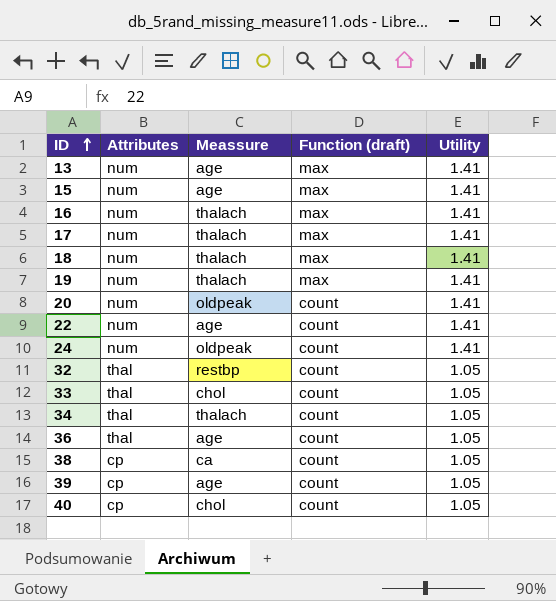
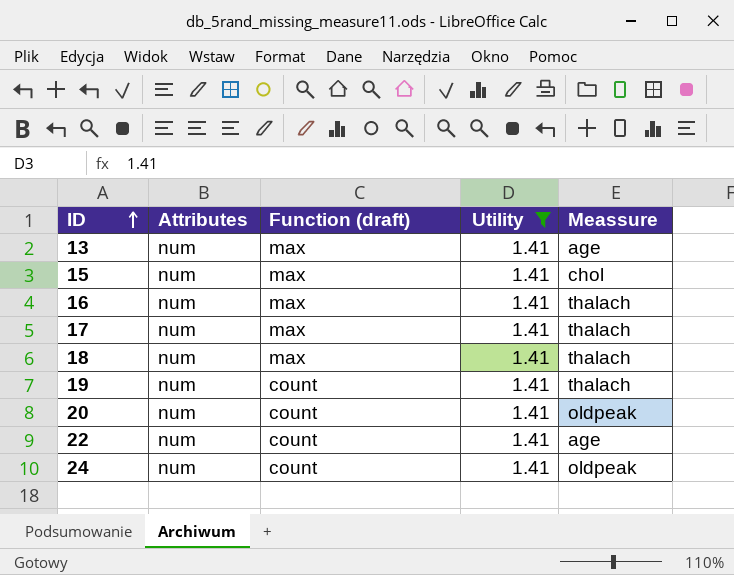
filter: none -> Utility = 1.41
column Meassure | position: 3 -> 5
15 | Meassure: age -> chol
19 | Function (draft): max -> count

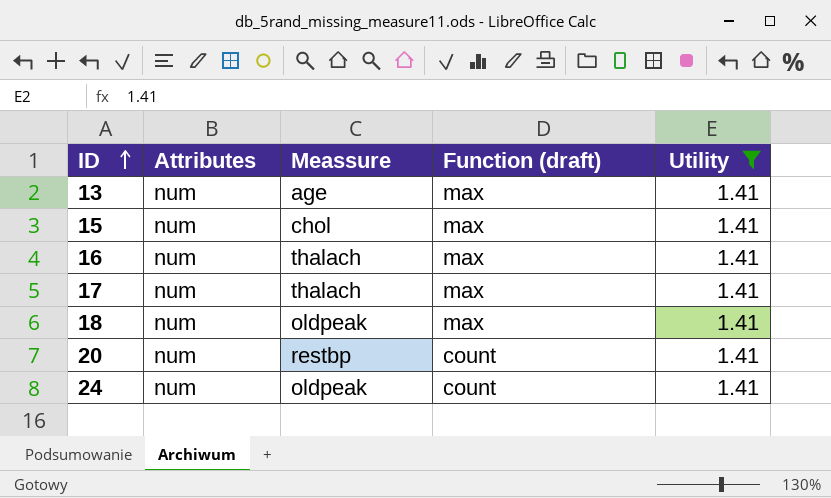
column Meassure | position: 5 -> 3
row 19: num | count | 1.41 | thalach -> none
row 22: num | count | 1.41 | age -> none
18 | Meassure: thalach -> oldpeak
20 | Meassure: oldpeak -> restbp

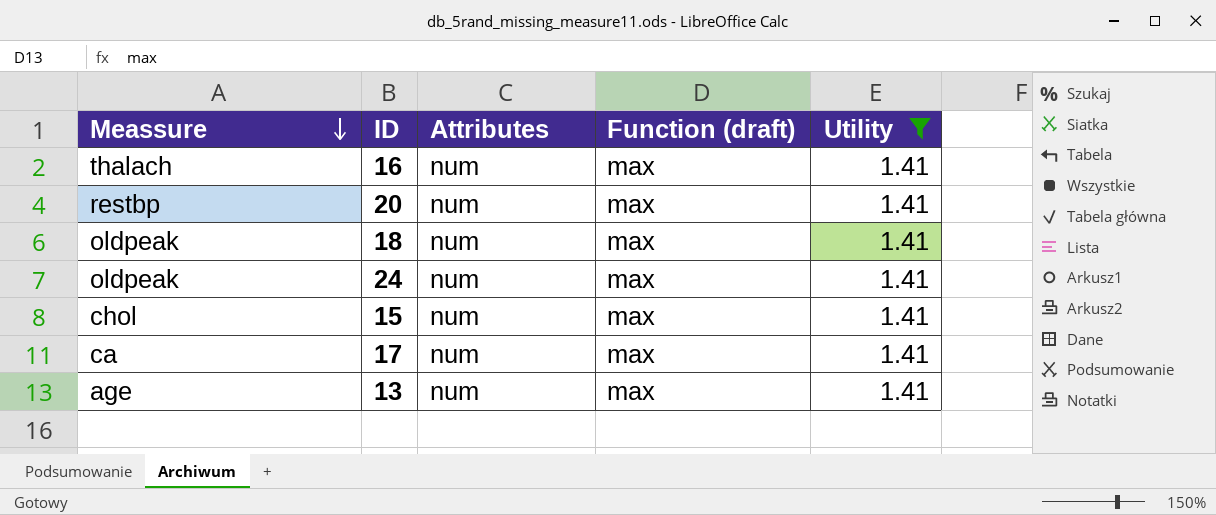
row order: ID ascending -> Meassure descending
column Meassure | position: 3 -> 1
20 | Function (draft): count -> max
24 | Function (draft): count -> max
17 | Meassure: thalach -> ca

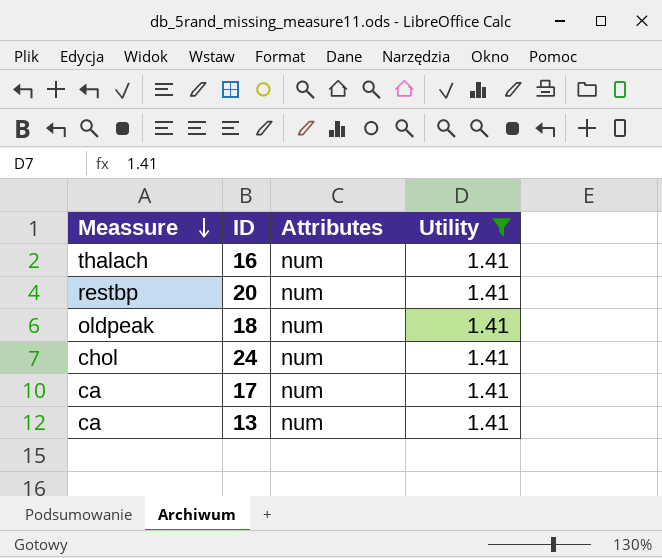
column Function (draft) | position: 4 -> none
row 15: chol | num | max | 1.41 -> none
24 | Meassure: oldpeak -> chol
13 | Meassure: age -> ca

